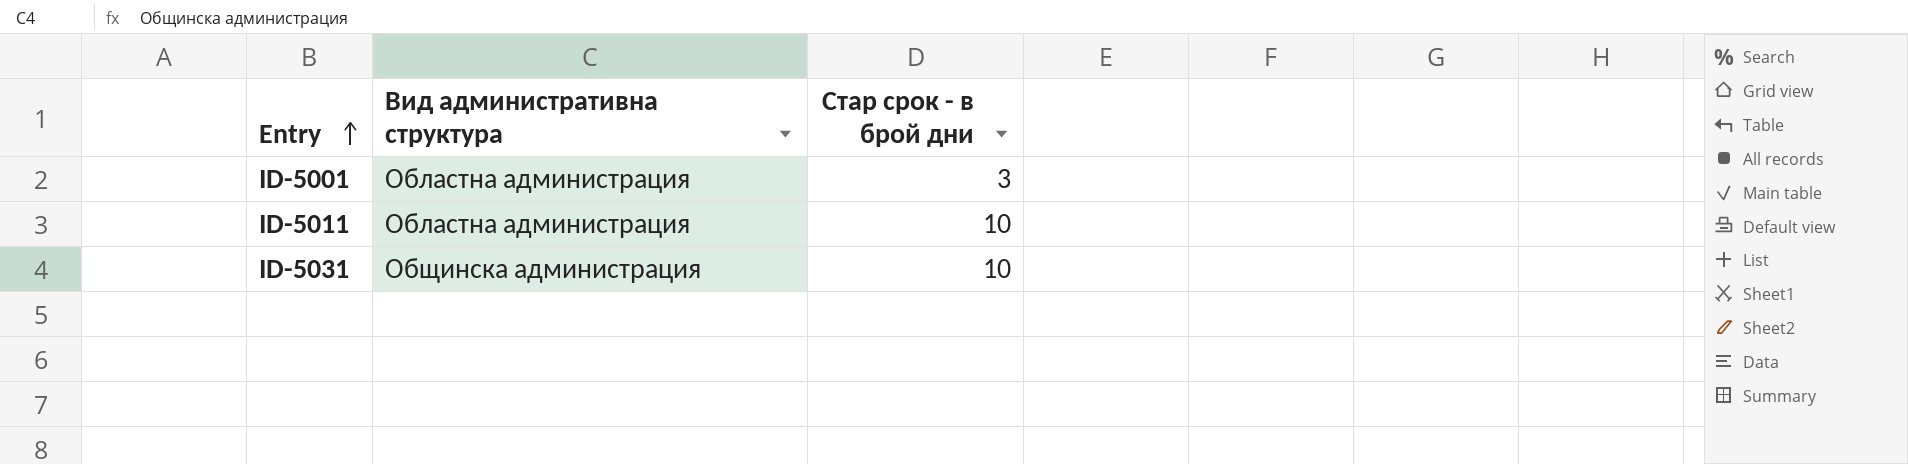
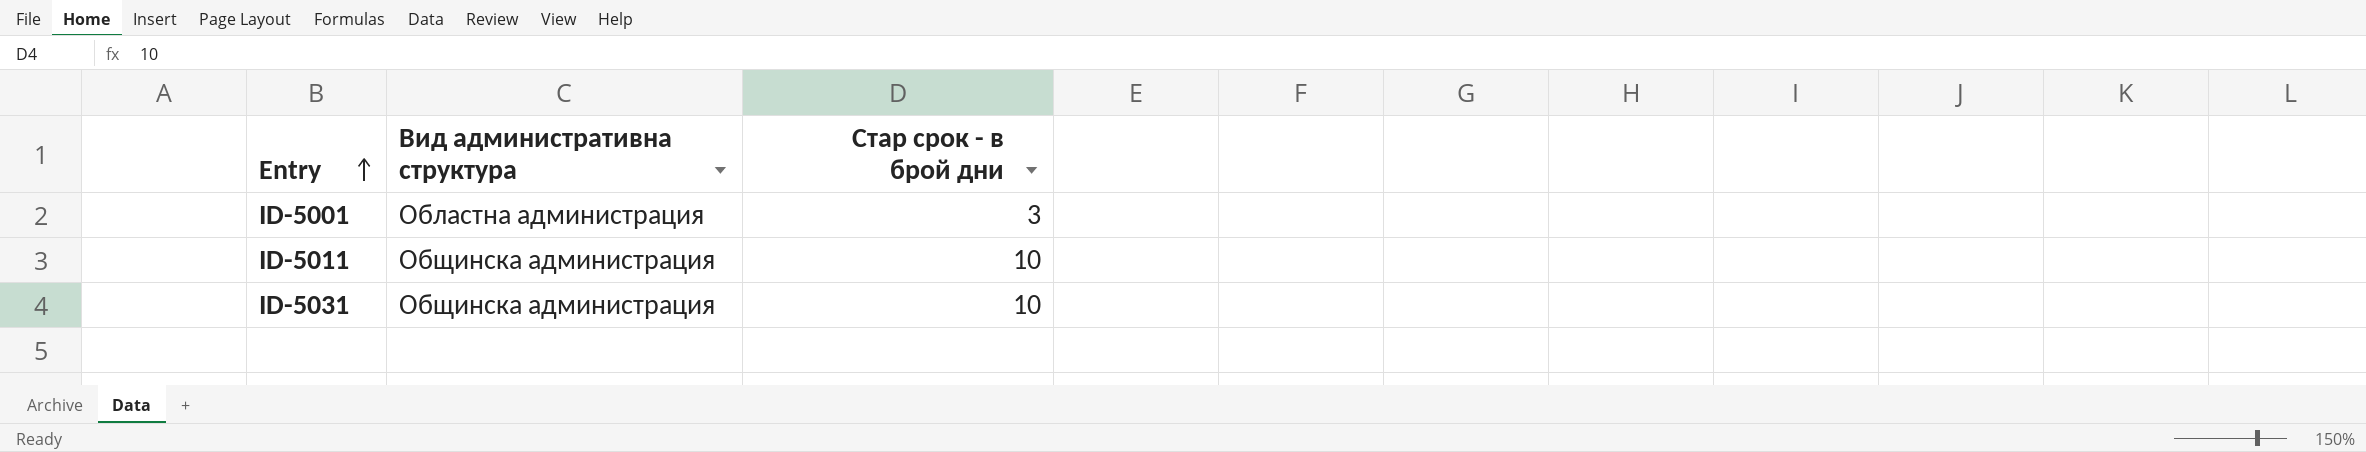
ID-5011 | Вид административна структура: Областна администрация -> Общинска администрация

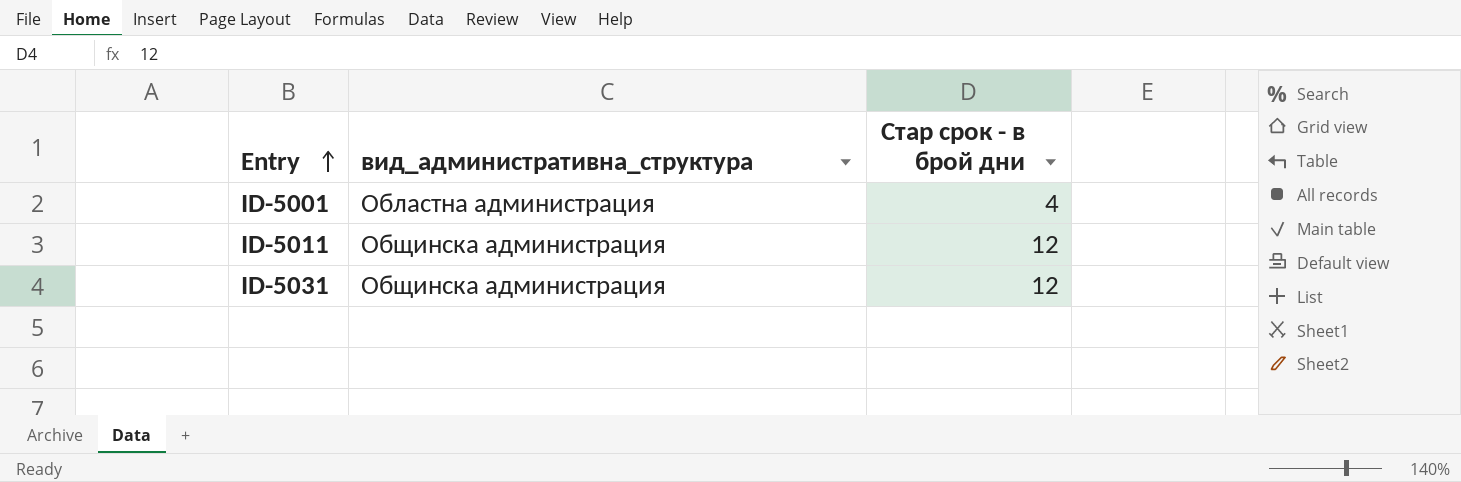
column name: Вид административна структура -> вид_административна_структура
ID-5001 | Стар срок - в брой дни: 3 -> 4
ID-5011 | Стар срок - в брой дни: 10 -> 12
ID-5031 | Стар срок - в брой дни: 10 -> 12

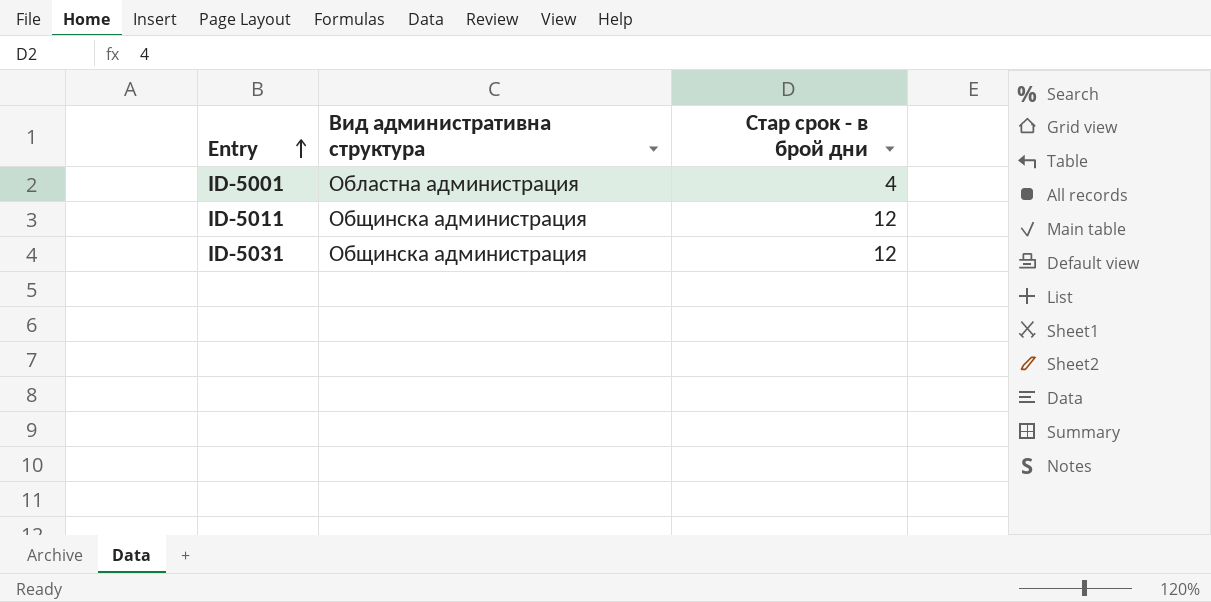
column name: вид_административна_структура -> Вид административна структура

